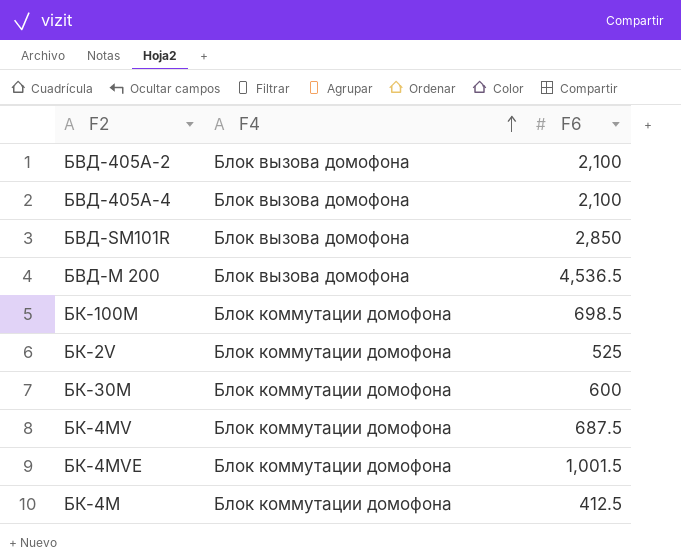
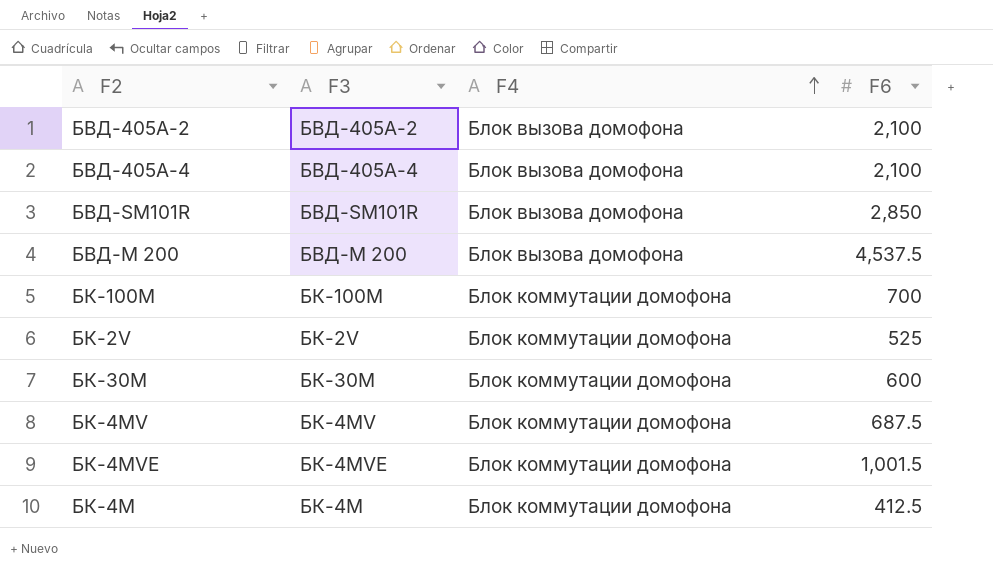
column F3 | position: none -> 2
БВД-М 200 | F6: 4,536.5 -> 4,537.5
БК-100М | F6: 698.5 -> 700

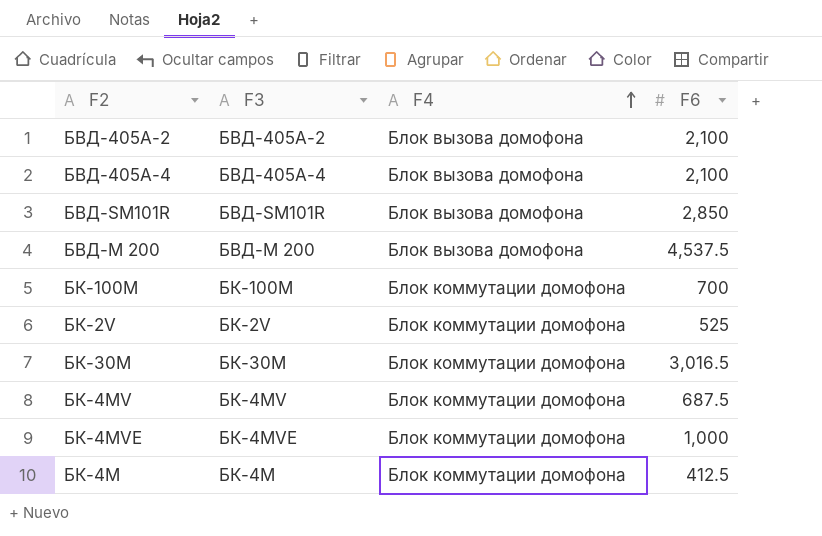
БК-30М | F6: 600 -> 3,016.5
БК-4MVE | F6: 1,001.5 -> 1,000

